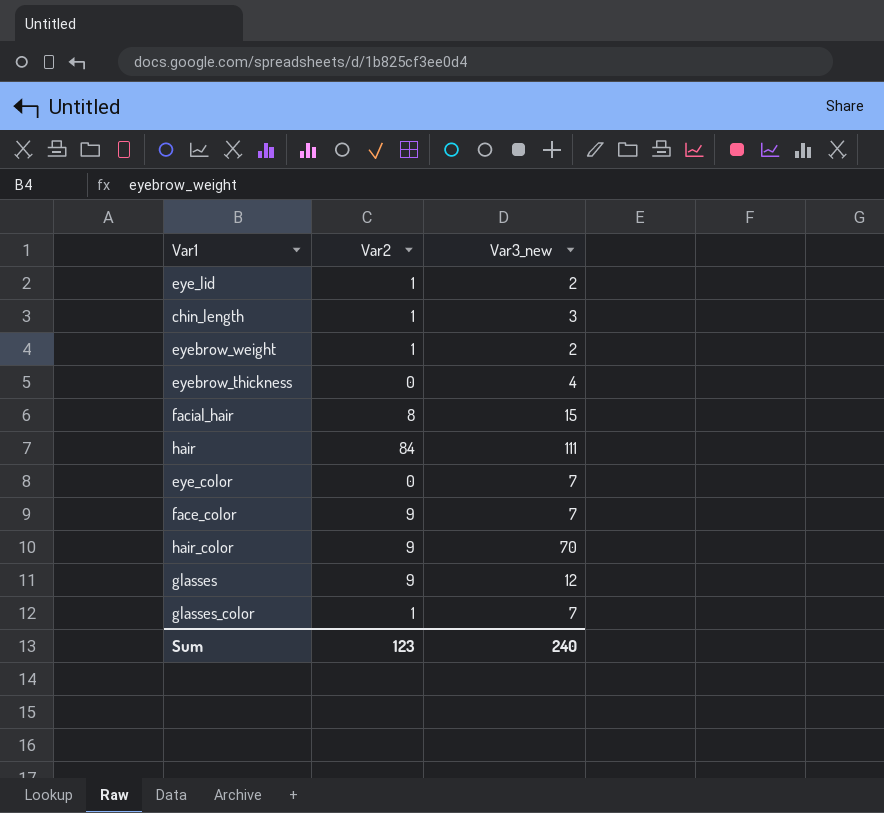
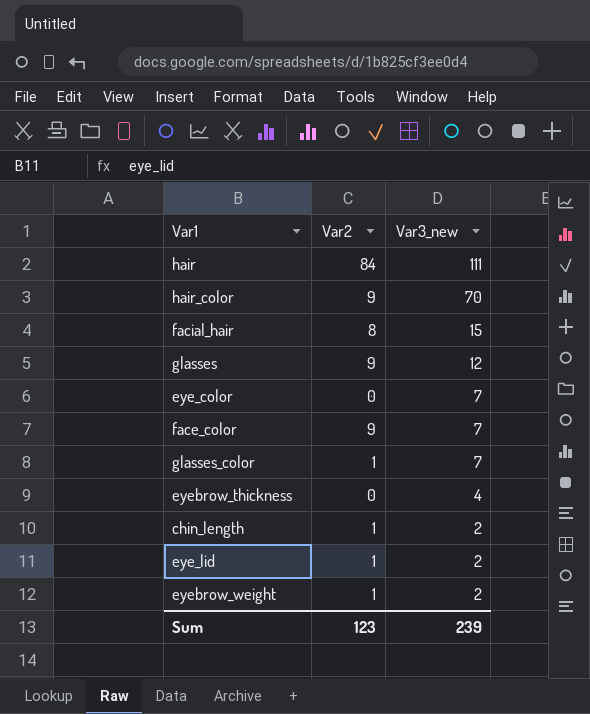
row order: none -> Var3_new descending
chin_length | Var3_new: 3 -> 2
Sum | Var3_new: 240 -> 239

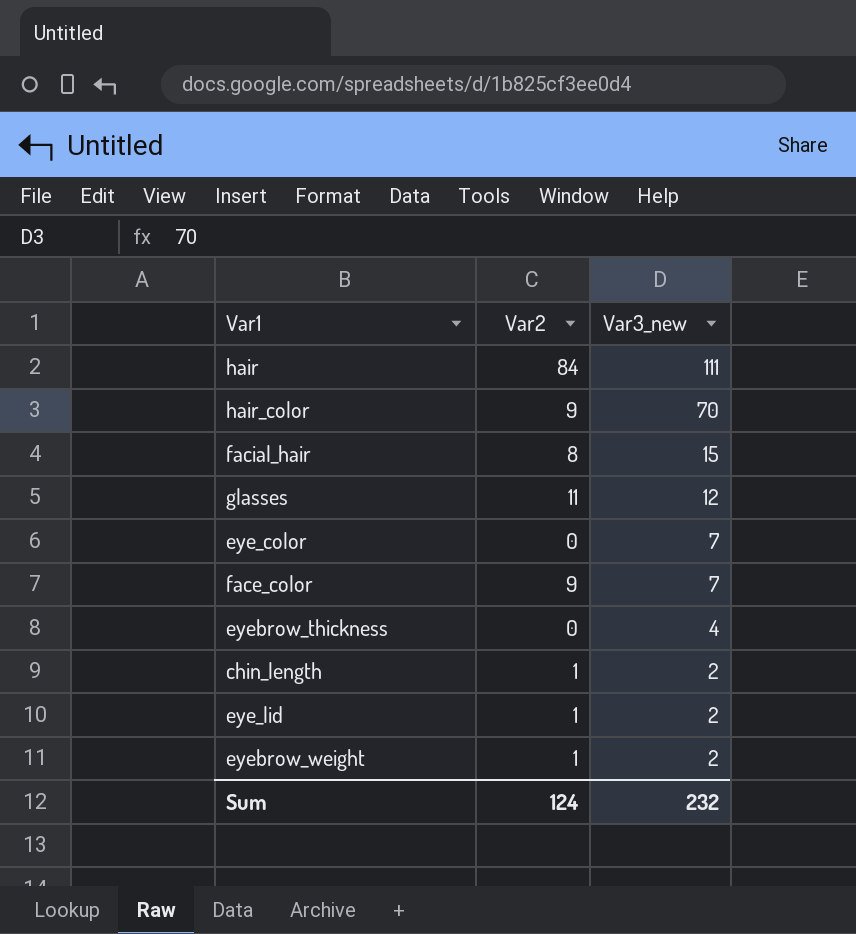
row glasses_color: 1 | 7 -> none
glasses | Var2: 9 -> 11
Sum | Var2: 123 -> 124
Sum | Var3_new: 239 -> 232

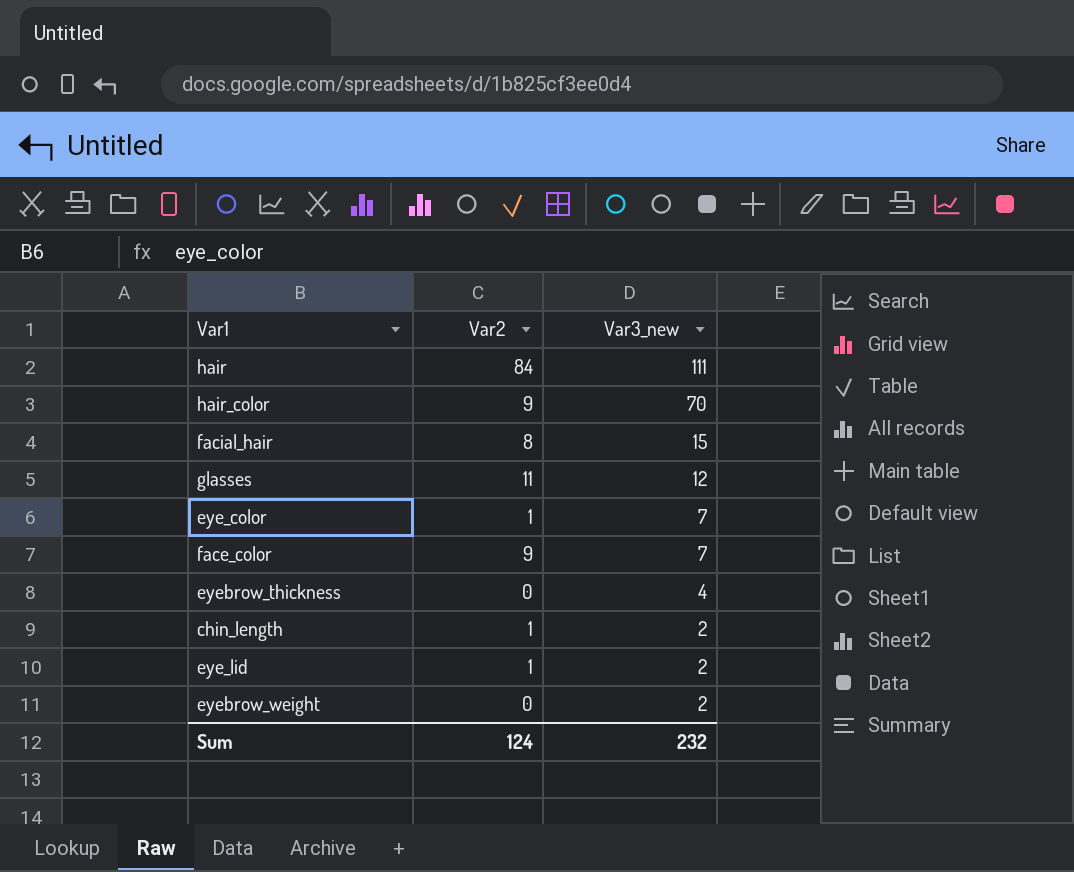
eye_color | Var2: 0 -> 1
eyebrow_weight | Var2: 1 -> 0

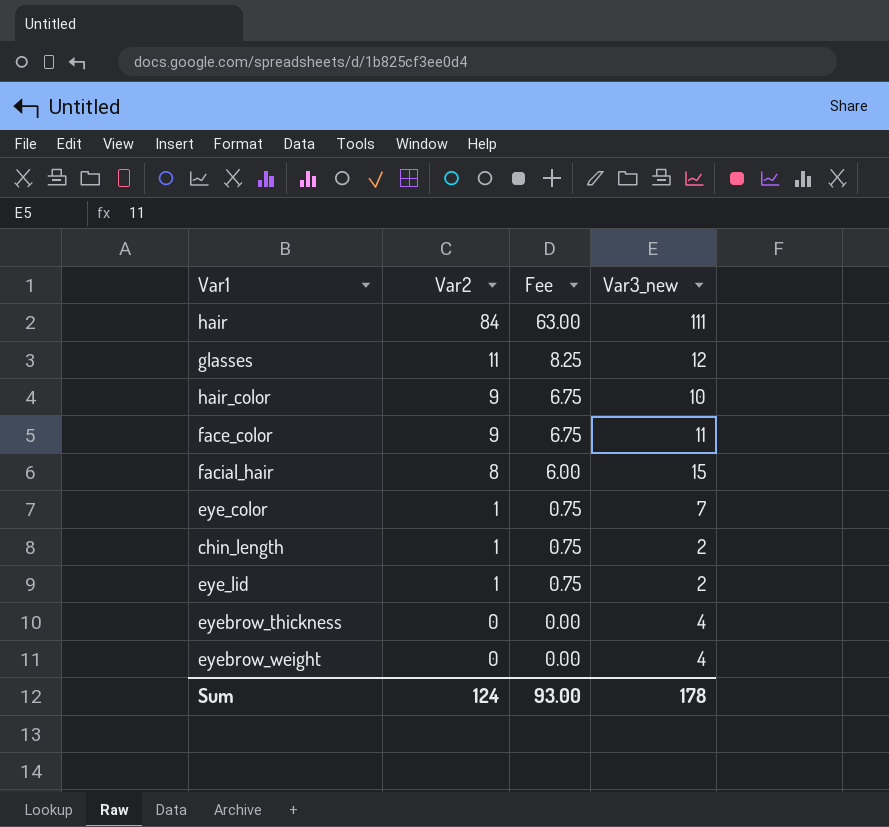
row order: Var3_new descending -> Var2 descending
column Fee | formula: none -> [Var2] * 0.75
hair_color | Var3_new: 70 -> 10
face_color | Var3_new: 7 -> 11
eyebrow_weight | Var3_new: 2 -> 4
Sum | Var3_new: 232 -> 178

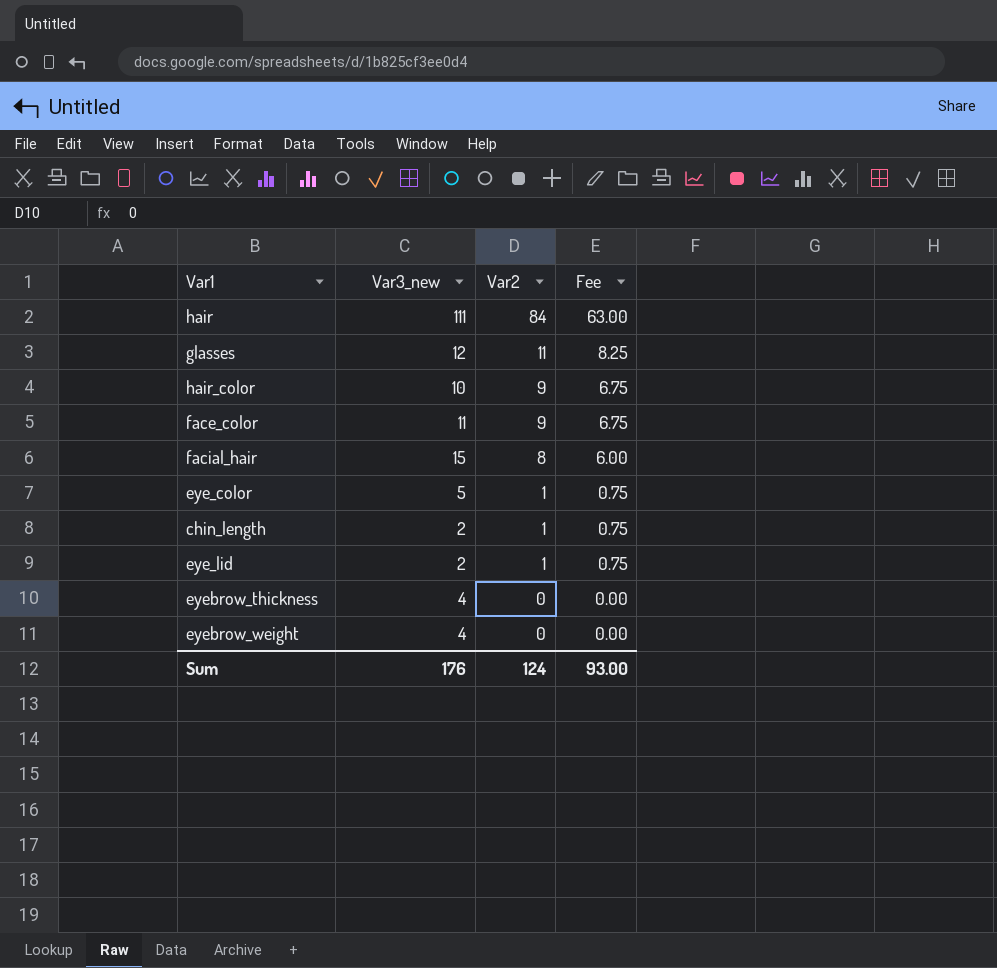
column Var3_new | position: 4 -> 2
eye_color | Var3_new: 7 -> 5
Sum | Var3_new: 178 -> 176

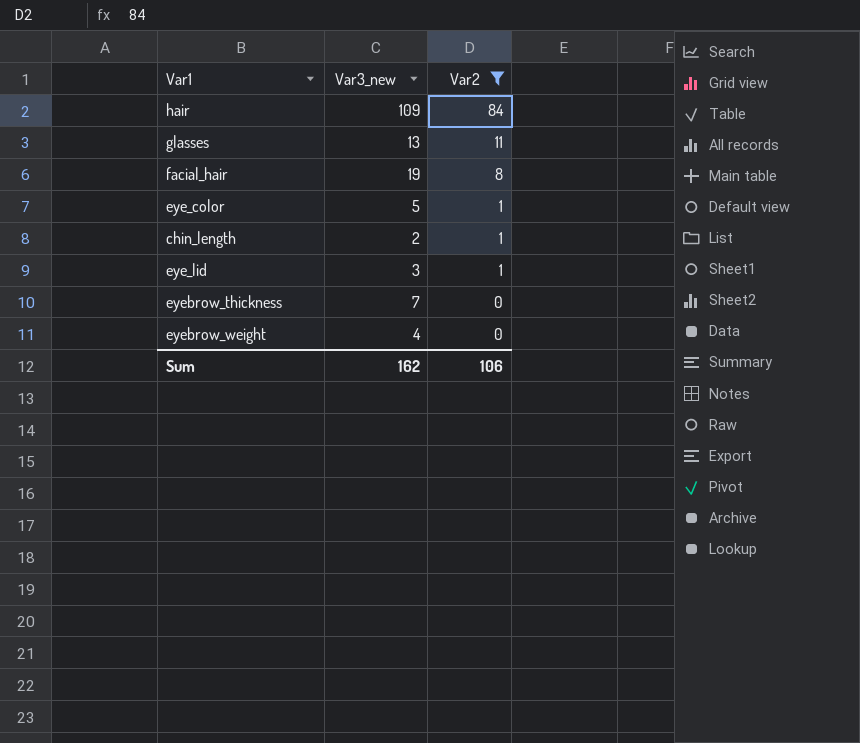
filter: none -> Var2 != 9
column Fee | formula: [Var2] * 0.75 -> none
hair | Var3_new: 111 -> 109
glasses | Var3_new: 12 -> 13
facial_hair | Var3_new: 15 -> 19
eye_lid | Var3_new: 2 -> 3
eyebrow_thickness | Var3_new: 4 -> 7
Sum | Var3_new: 176 -> 162
Sum | Var2: 124 -> 106

